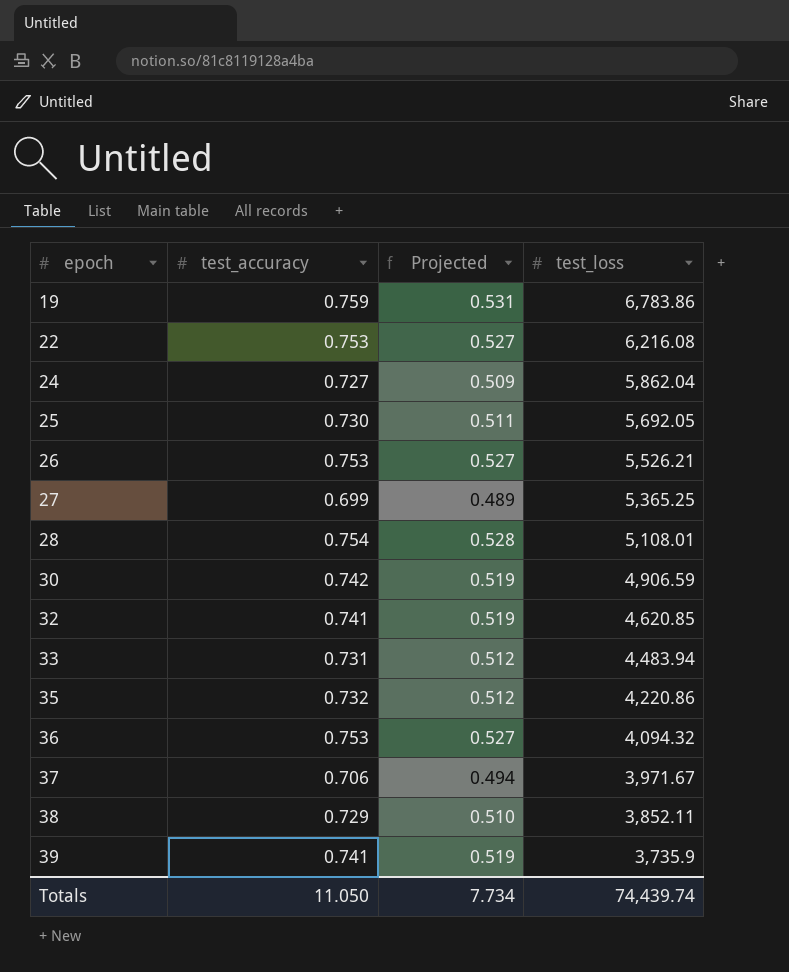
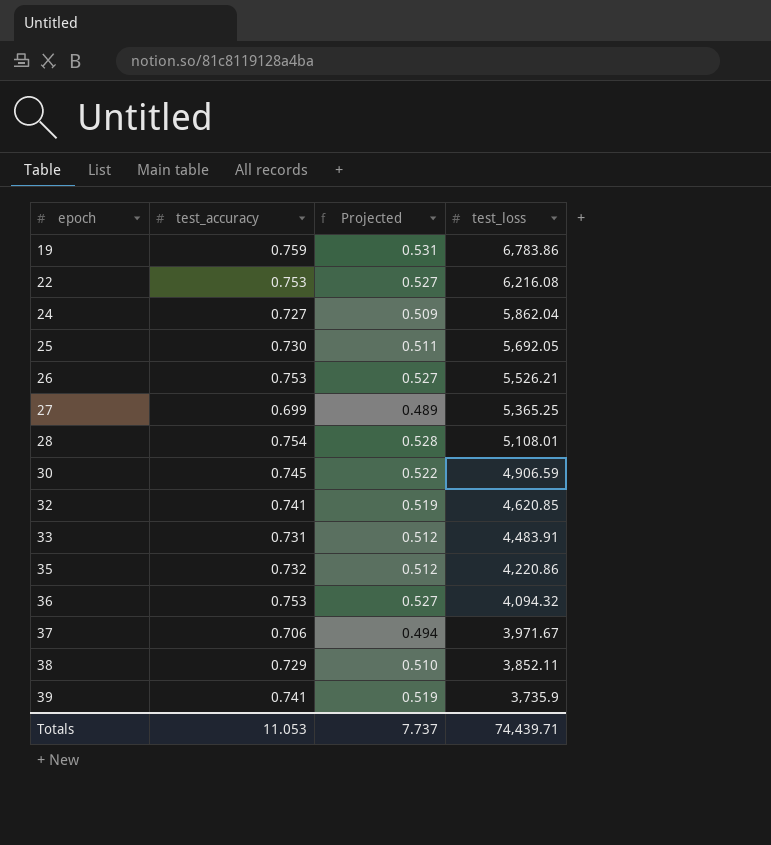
30 | test_accuracy: 0.742 -> 0.745
30 | Projected: 0.519 -> 0.522
33 | test_loss: 4,483.94 -> 4,483.91
Totals | test_accuracy: 11.050 -> 11.053
Totals | Projected: 7.734 -> 7.737
Totals | test_loss: 74,439.74 -> 74,439.71

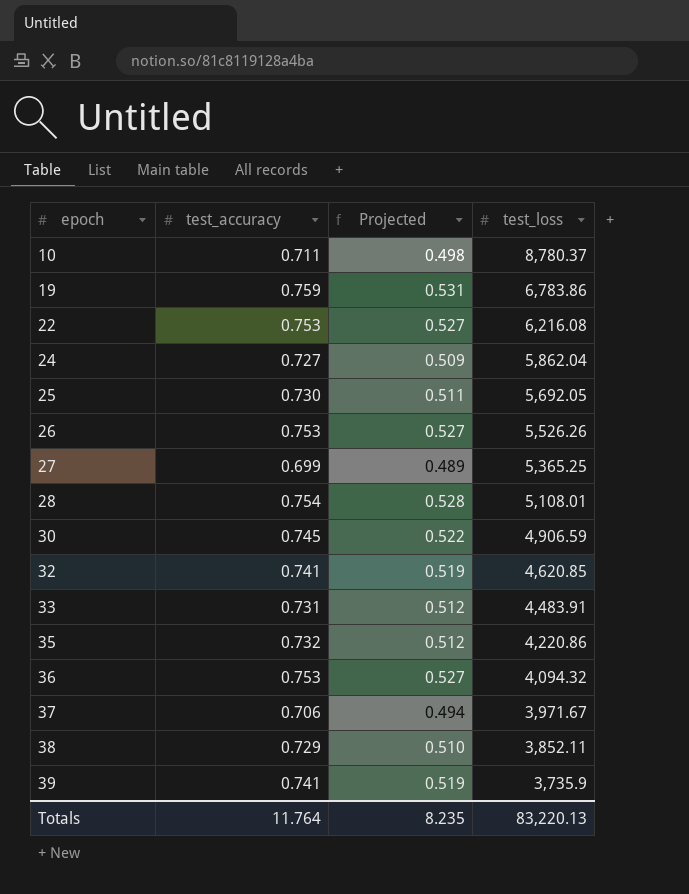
row 10: none -> 0.711 | 0.498 | 8,780.37
26 | test_loss: 5,526.21 -> 5,526.26
Totals | test_accuracy: 11.053 -> 11.764
Totals | Projected: 7.737 -> 8.235
Totals | test_loss: 74,439.71 -> 83,220.13

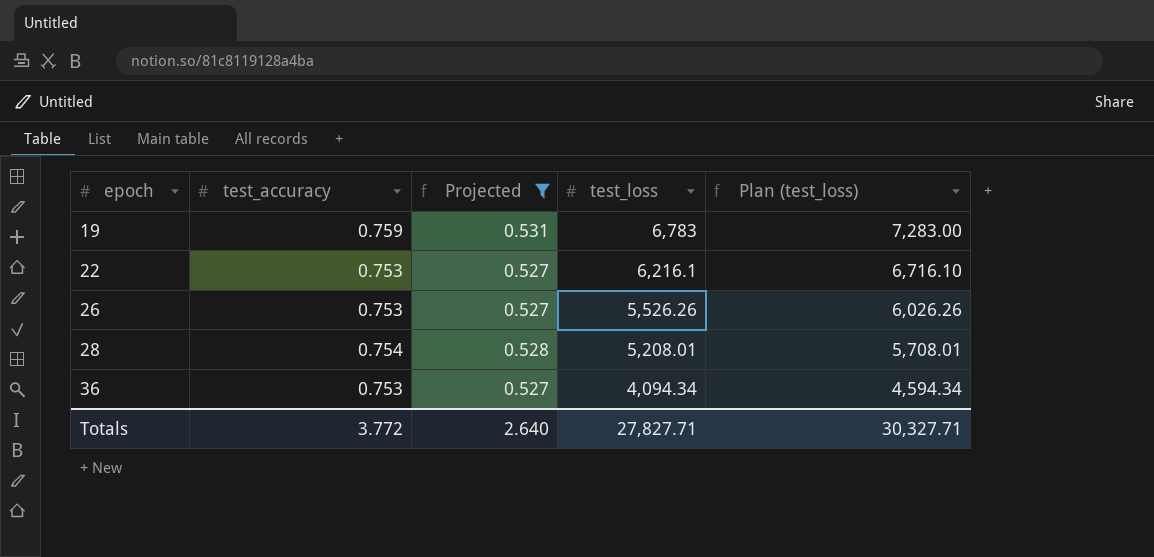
filter: none -> Projected >= 0.527
column Plan (test_loss) | formula: none -> [test_loss] + 500
19 | test_loss: 6,783.86 -> 6,783
22 | test_loss: 6,216.08 -> 6,216.1
28 | test_loss: 5,108.01 -> 5,208.01
36 | test_loss: 4,094.32 -> 4,094.34
Totals | test_accuracy: 11.764 -> 3.772
Totals | Projected: 8.235 -> 2.640
Totals | test_loss: 83,220.13 -> 27,827.71

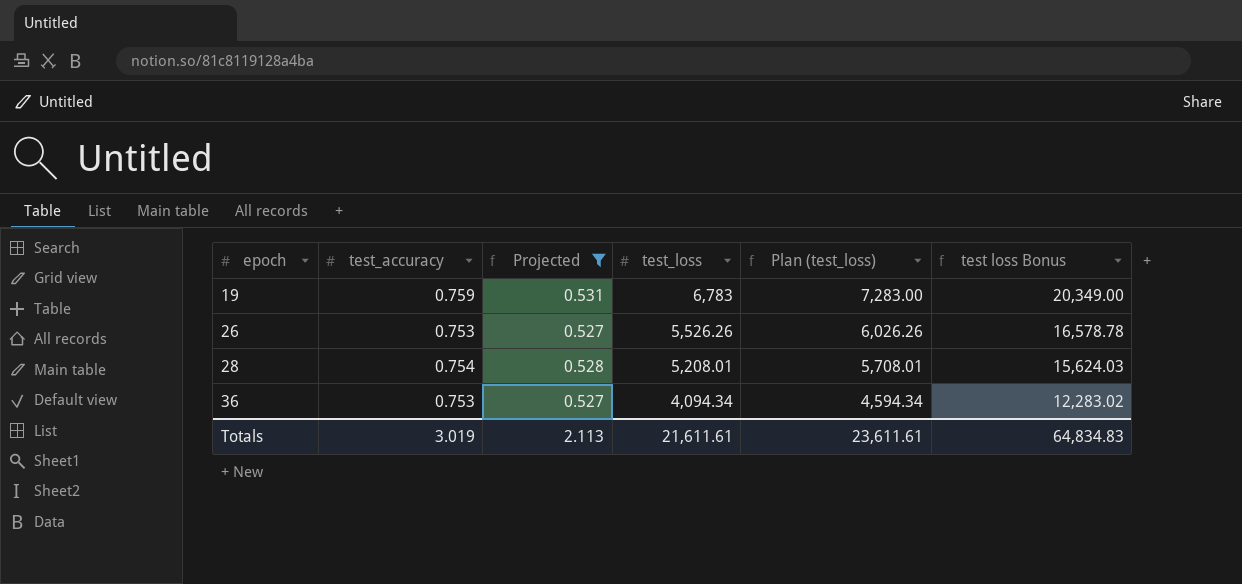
column test loss Bonus | formula: none -> [test_loss] * 3
row 22: 0.753 | 0.527 | 6,216.1 | 6,716.10 -> none
Totals | test_accuracy: 3.772 -> 3.019
Totals | Projected: 2.640 -> 2.113
Totals | test_loss: 27,827.71 -> 21,611.61
Totals | Plan (test_loss): 30,327.71 -> 23,611.61

